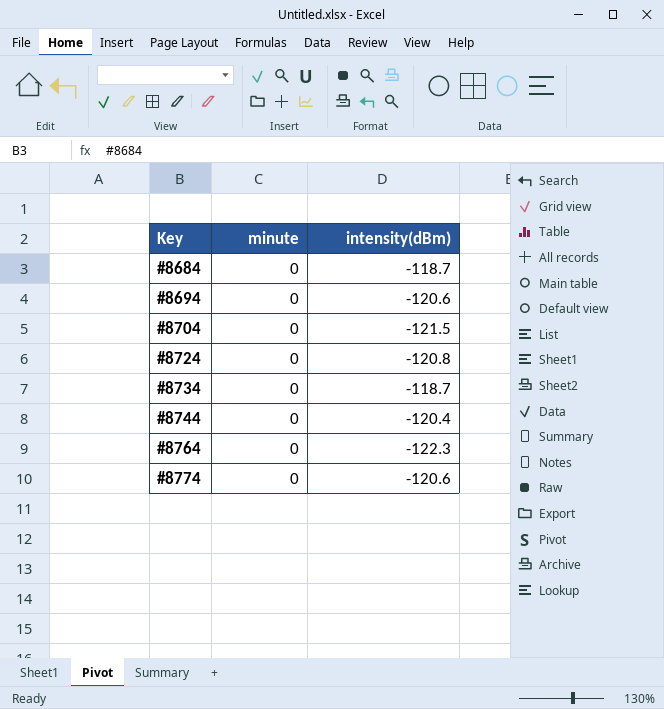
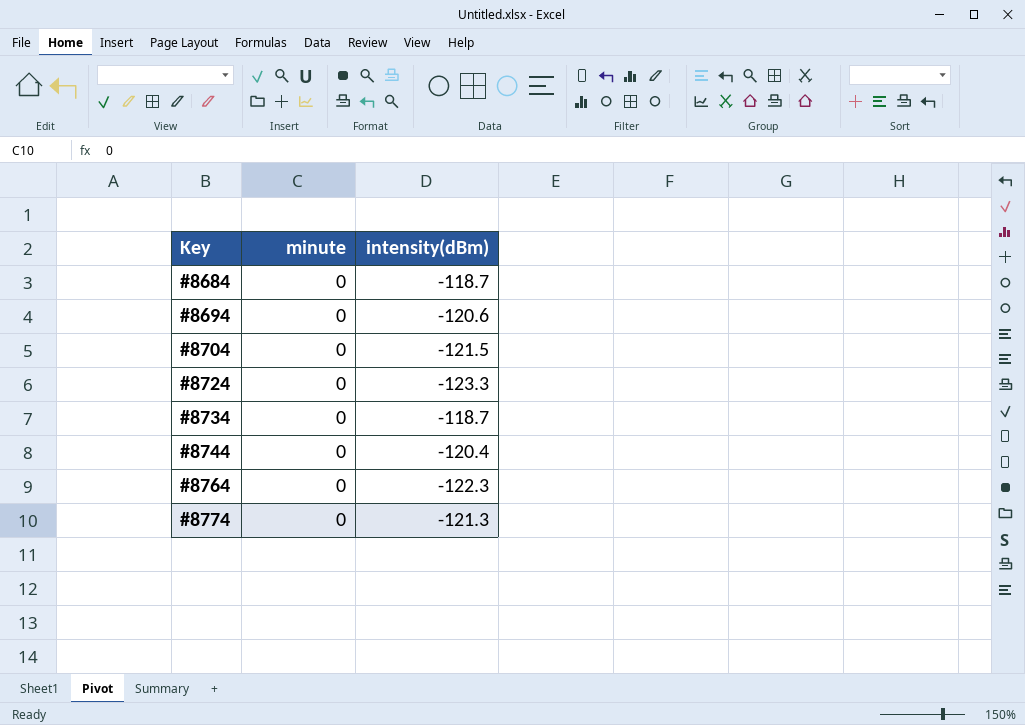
#8724 | intensity(dBm): -120.8 -> -123.3
#8774 | intensity(dBm): -120.6 -> -121.3

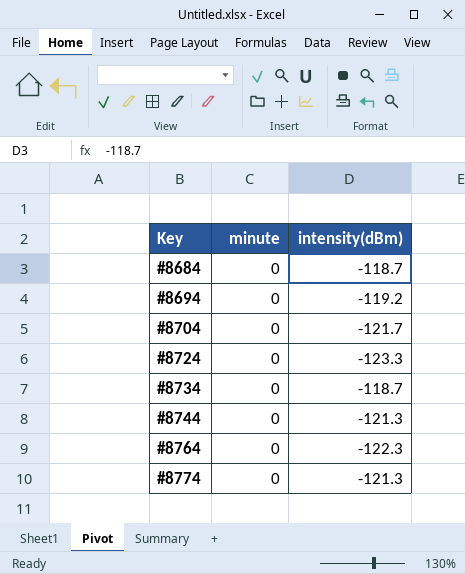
#8694 | intensity(dBm): -120.6 -> -119.2
#8704 | intensity(dBm): -121.5 -> -121.7
#8744 | intensity(dBm): -120.4 -> -121.3

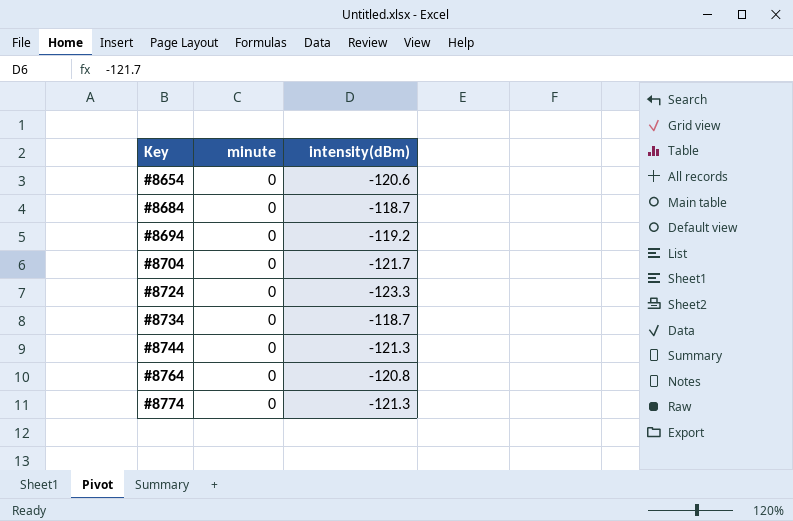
row #8654: none -> 0 | -120.6
#8764 | intensity(dBm): -122.3 -> -120.8

